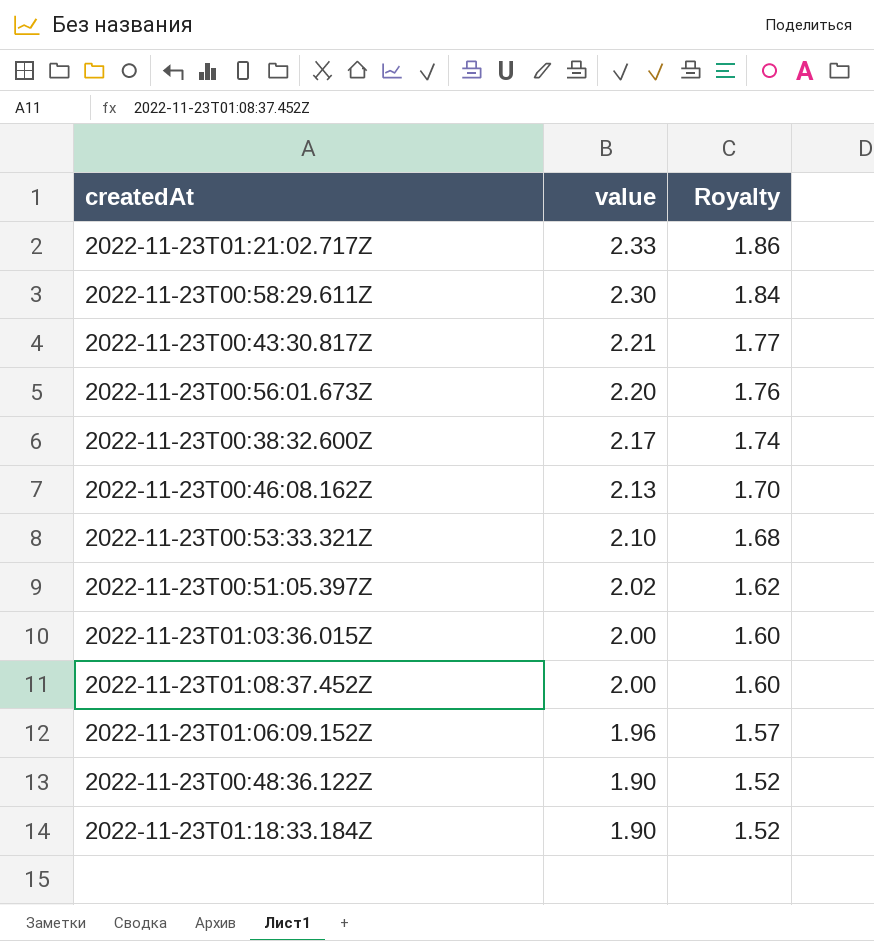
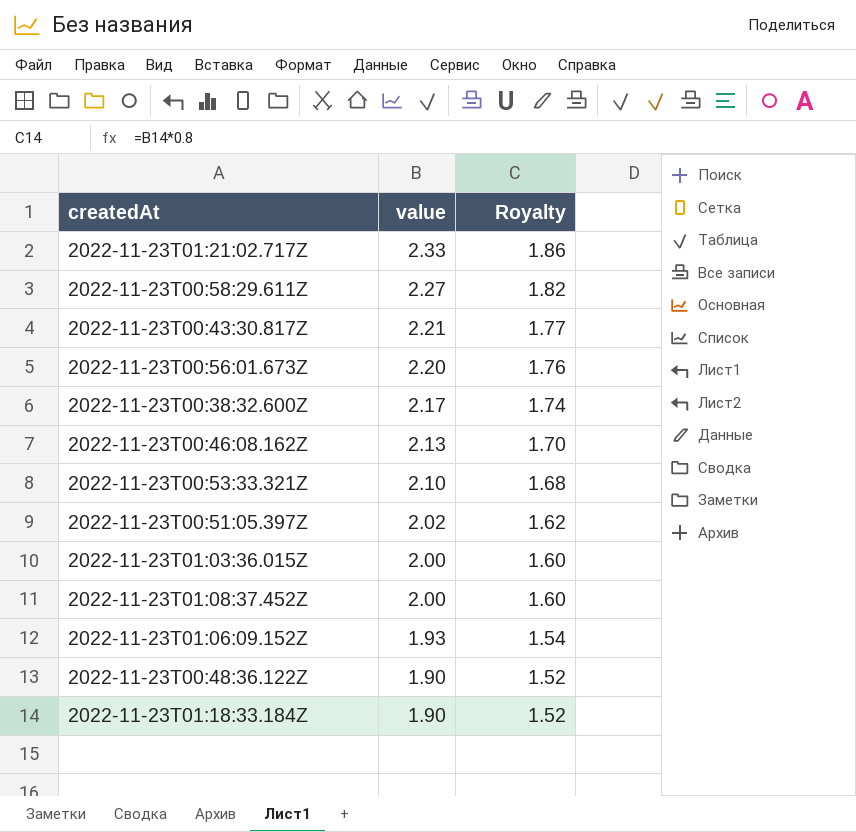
2022-11-23T00:58:29.611Z | value: 2.30 -> 2.27
2022-11-23T00:58:29.611Z | Royalty: 1.84 -> 1.82
2022-11-23T01:06:09.152Z | value: 1.96 -> 1.93
2022-11-23T01:06:09.152Z | Royalty: 1.57 -> 1.54

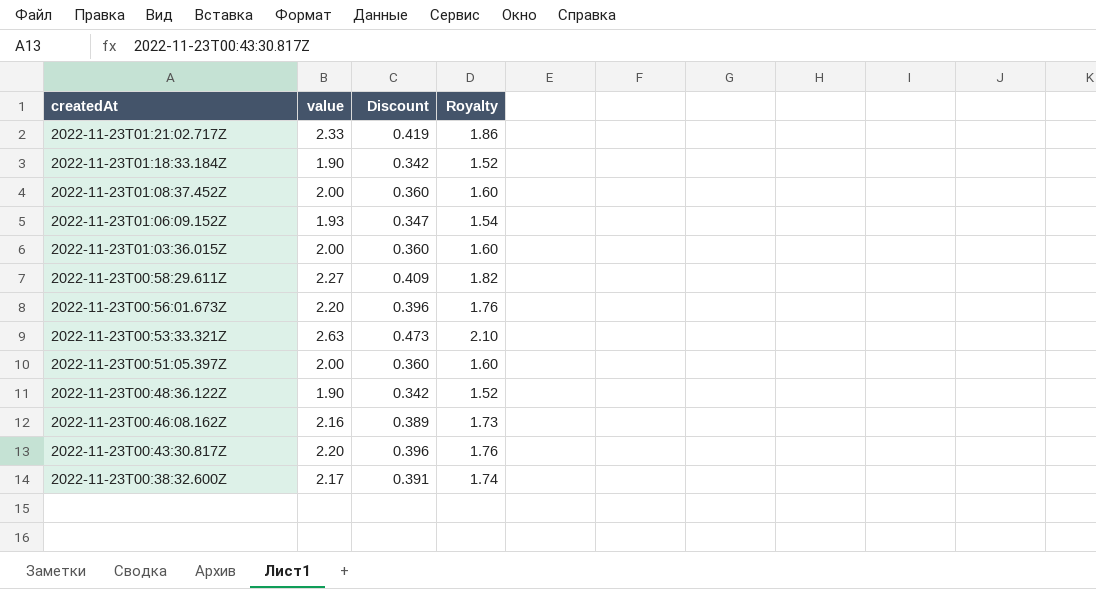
row order: value descending -> createdAt descending
column Discount | formula: none -> [value] * 0.18
2022-11-23T00:53:33.321Z | value: 2.10 -> 2.63
2022-11-23T00:53:33.321Z | Royalty: 1.68 -> 2.10
2022-11-23T00:51:05.397Z | value: 2.02 -> 2.00
2022-11-23T00:51:05.397Z | Royalty: 1.62 -> 1.60
2022-11-23T00:46:08.162Z | value: 2.13 -> 2.16
2022-11-23T00:46:08.162Z | Royalty: 1.70 -> 1.73
2022-11-23T00:43:30.817Z | value: 2.21 -> 2.20
2022-11-23T00:43:30.817Z | Royalty: 1.77 -> 1.76

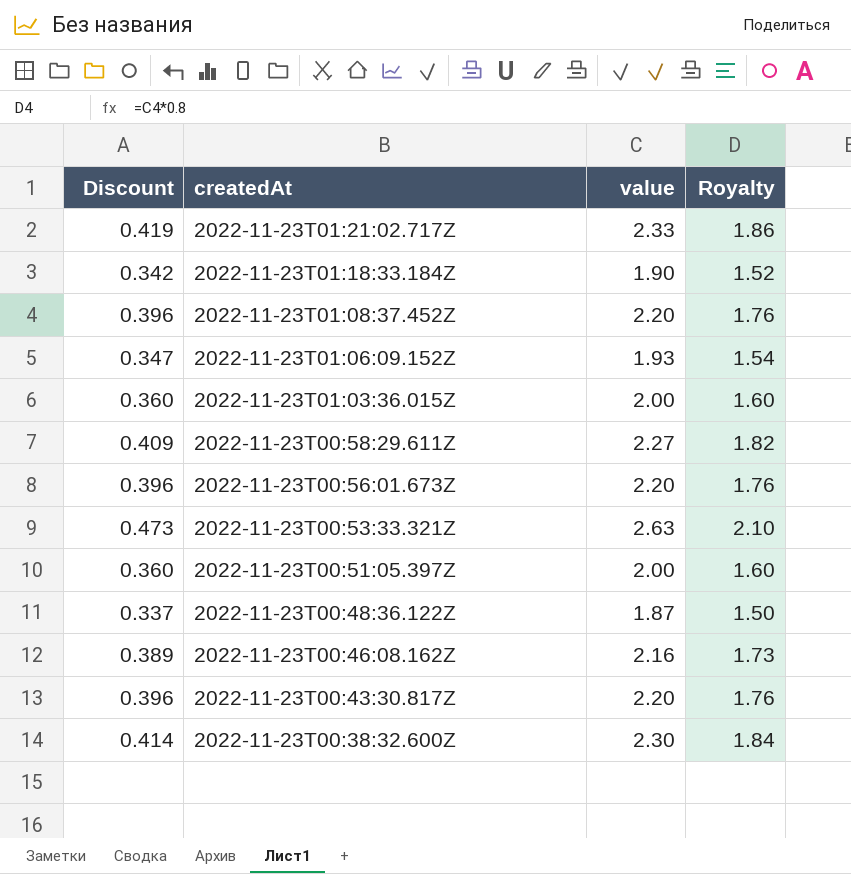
column Discount | position: 3 -> 1
2022-11-23T01:08:37.452Z | Discount: 0.360 -> 0.396
2022-11-23T01:08:37.452Z | value: 2.00 -> 2.20
2022-11-23T01:08:37.452Z | Royalty: 1.60 -> 1.76
2022-11-23T00:48:36.122Z | Discount: 0.342 -> 0.337
2022-11-23T00:48:36.122Z | value: 1.90 -> 1.87
2022-11-23T00:48:36.122Z | Royalty: 1.52 -> 1.50
2022-11-23T00:38:32.600Z | Discount: 0.391 -> 0.414
2022-11-23T00:38:32.600Z | value: 2.17 -> 2.30
2022-11-23T00:38:32.600Z | Royalty: 1.74 -> 1.84

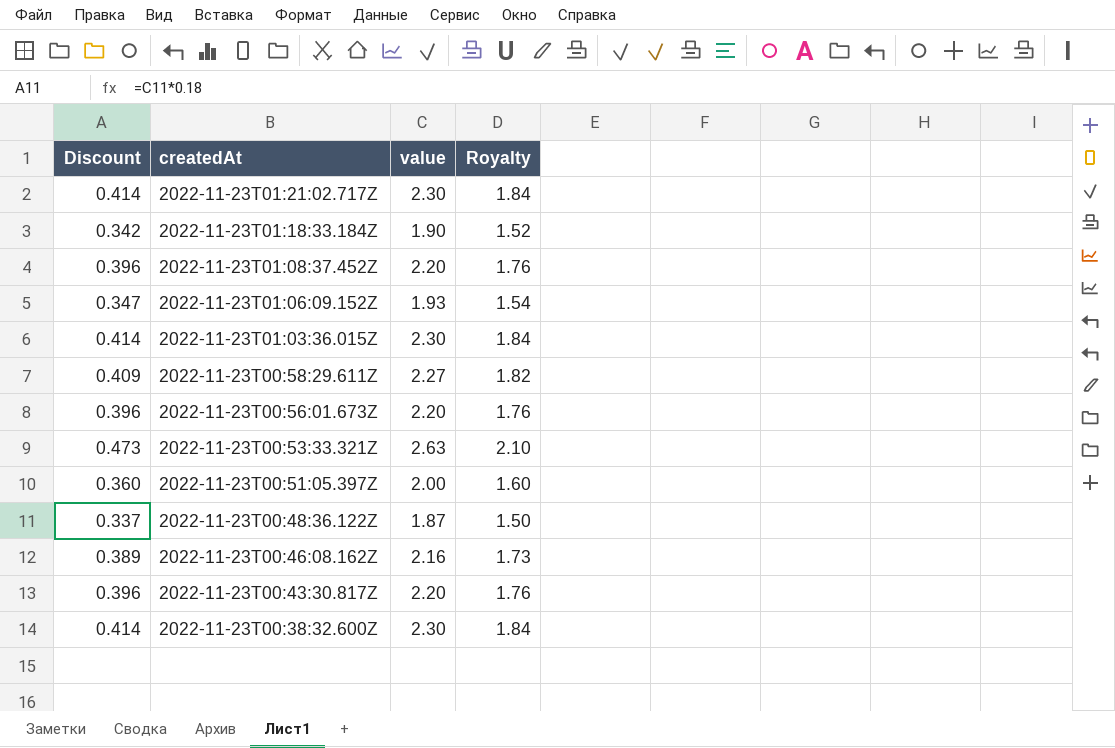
2022-11-23T01:21:02.717Z | Discount: 0.419 -> 0.414
2022-11-23T01:21:02.717Z | value: 2.33 -> 2.30
2022-11-23T01:21:02.717Z | Royalty: 1.86 -> 1.84
2022-11-23T01:03:36.015Z | Discount: 0.360 -> 0.414
2022-11-23T01:03:36.015Z | value: 2.00 -> 2.30
2022-11-23T01:03:36.015Z | Royalty: 1.60 -> 1.84

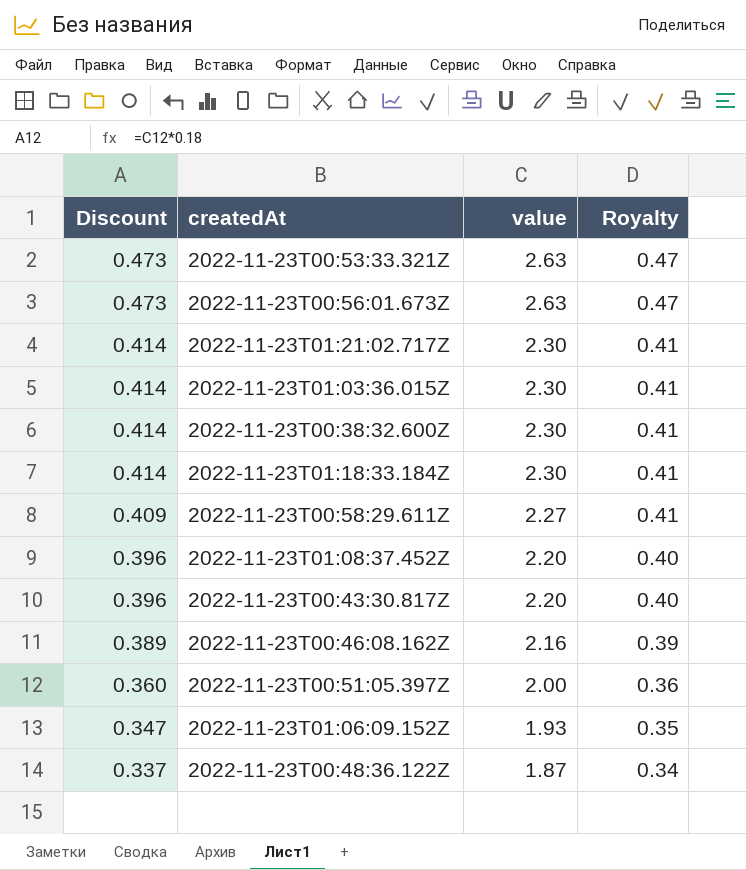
row order: createdAt descending -> Discount descending
column Royalty | formula: [value] * 0.8 -> [value] * 0.18
2022-11-23T00:56:01.673Z | Discount: 0.396 -> 0.473
2022-11-23T00:56:01.673Z | value: 2.20 -> 2.63
2022-11-23T01:18:33.184Z | Discount: 0.342 -> 0.414
2022-11-23T01:18:33.184Z | value: 1.90 -> 2.30

